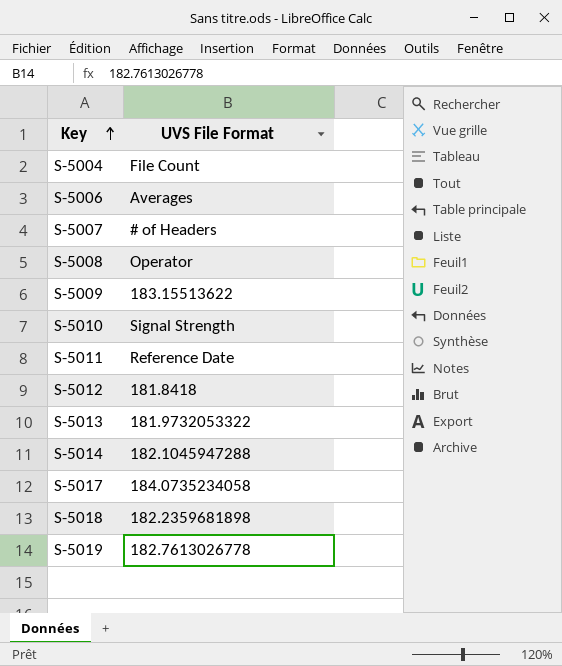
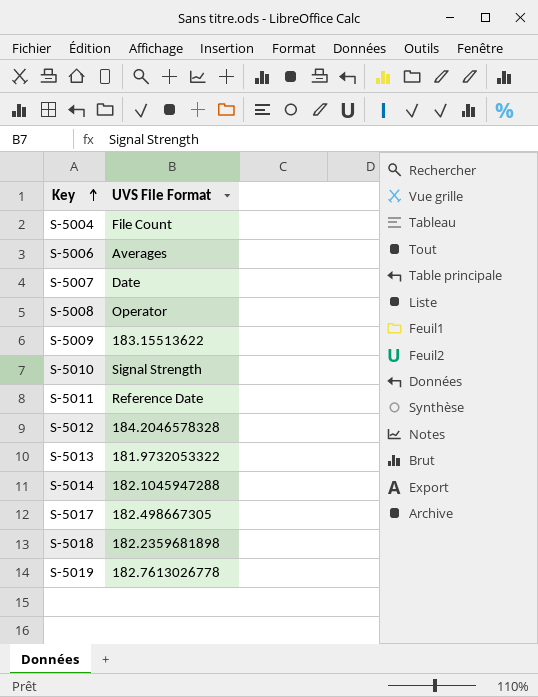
S-5007 | UVS File Format: # of Headers -> Date
S-5012 | UVS File Format: 181.8418 -> 184.2046578328
S-5017 | UVS File Format: 184.0735234058 -> 182.498667305

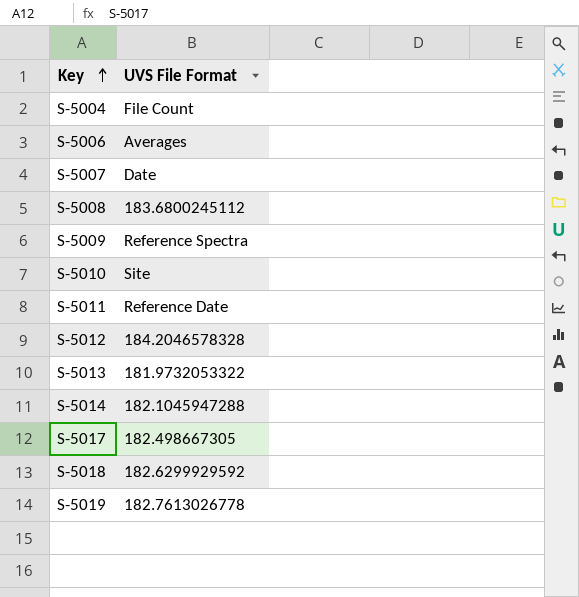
S-5008 | UVS File Format: Operator -> 183.6800245112
S-5009 | UVS File Format: 183.15513622 -> Reference Spectra
S-5010 | UVS File Format: Signal Strength -> Site
S-5018 | UVS File Format: 182.2359681898 -> 182.6299929592

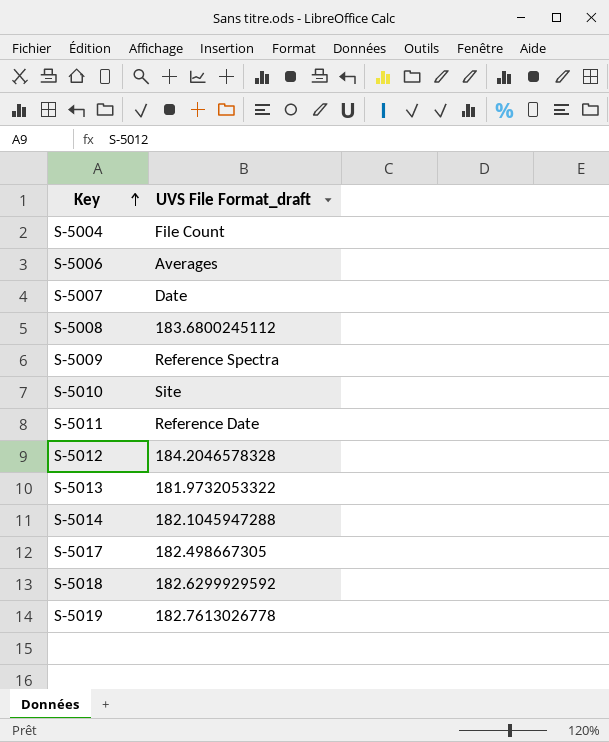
column name: UVS File Format -> UVS File Format_draft

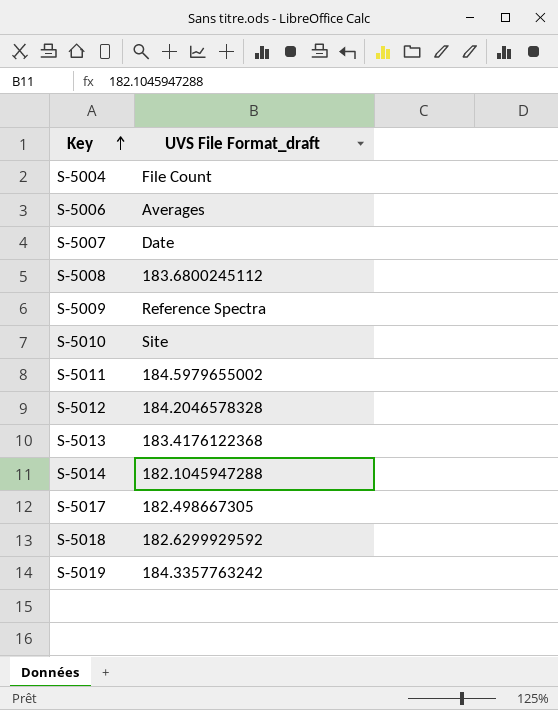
S-5011 | UVS File Format_draft: Reference Date -> 184.5979655002
S-5013 | UVS File Format_draft: 181.9732053322 -> 183.4176122368
S-5019 | UVS File Format_draft: 182.7613026778 -> 184.3357763242

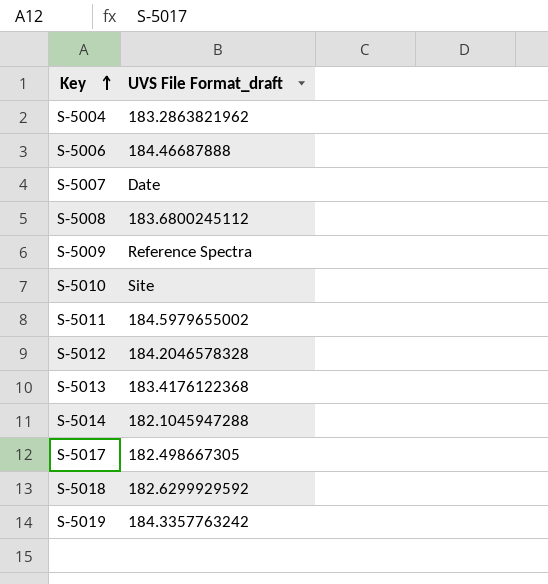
S-5004 | UVS File Format_draft: File Count -> 183.2863821962
S-5006 | UVS File Format_draft: Averages -> 184.46687888

